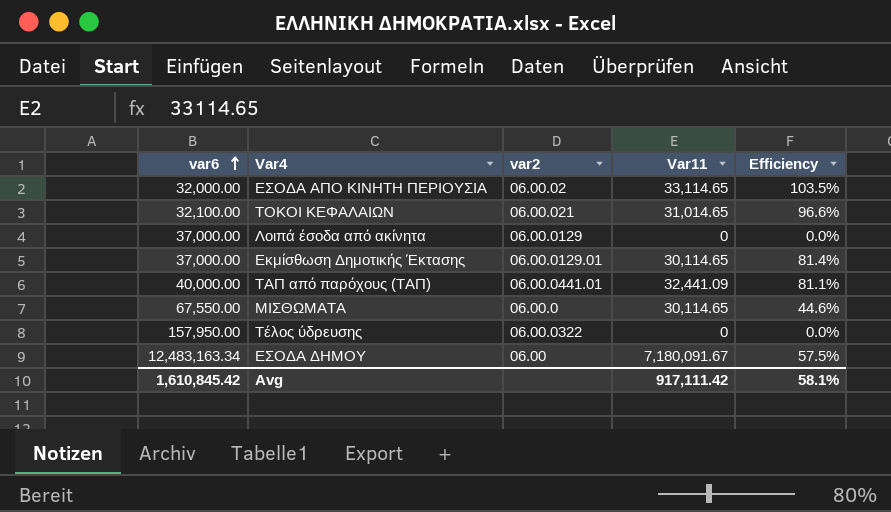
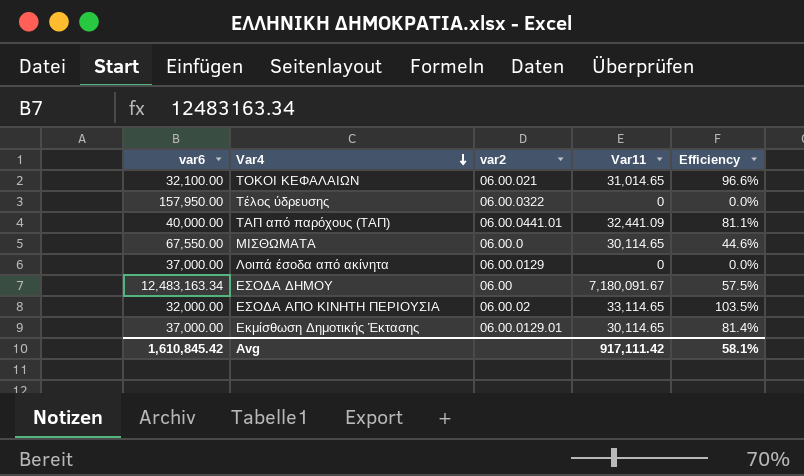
row order: var6 ascending -> Var4 descending

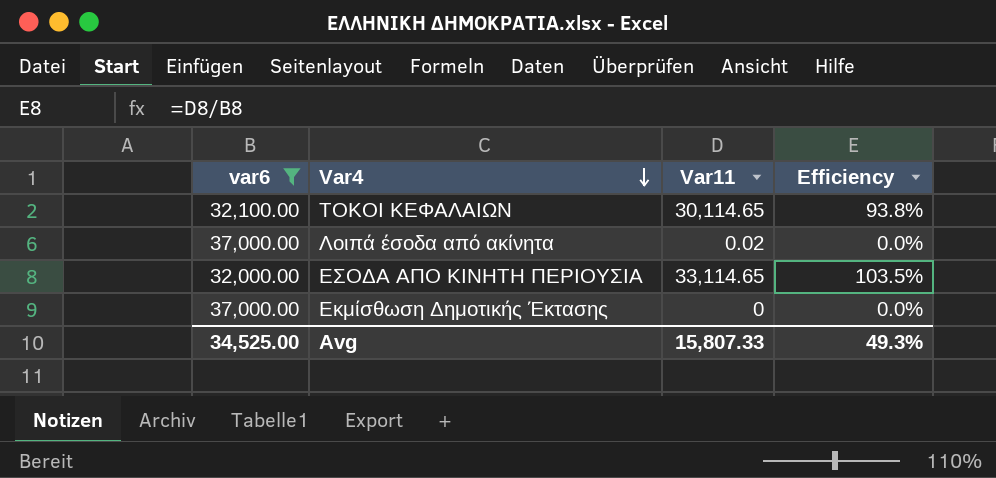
filter: none -> var6 <= 37,000.00
column var2 | position: 3 -> none
ΤΟΚΟΙ ΚΕΦΑΛΑΙΩΝ | Var11: 31,014.65 -> 30,114.65
ΤΟΚΟΙ ΚΕΦΑΛΑΙΩΝ | Efficiency: 96.6% -> 93.8%
Λοιπά έσοδα από ακίνητα | Var11: 0 -> 0.02
Εκμίσθωση Δημοτικής Έκτασης | Var11: 30,114.65 -> 0
Εκμίσθωση Δημοτικής Έκτασης | Efficiency: 81.4% -> 0.0%
Avg | var6: 1,610,845.42 -> 34,525.00
Avg | Var11: 917,111.42 -> 15,807.33
Avg | Efficiency: 58.1% -> 49.3%

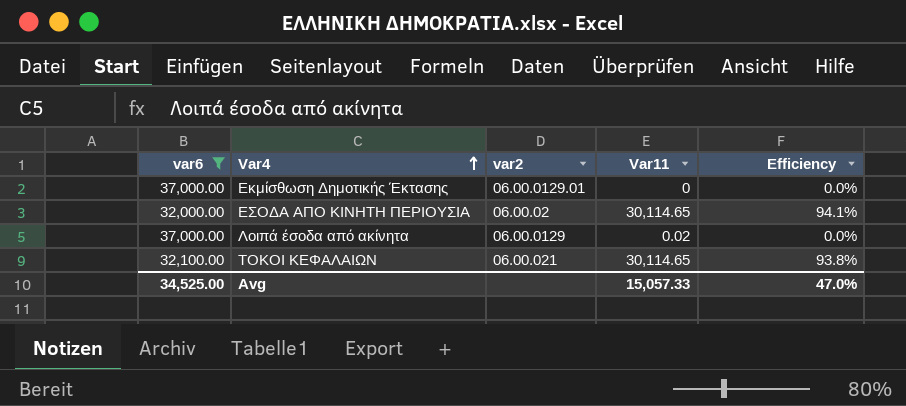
row order: Var4 descending -> Var4 ascending
column var2 | position: none -> 3
ΕΣΟΔΑ ΑΠΟ ΚΙΝΗΤΗ ΠΕΡΙΟΥΣΙΑ | Var11: 33,114.65 -> 30,114.65
ΕΣΟΔΑ ΑΠΟ ΚΙΝΗΤΗ ΠΕΡΙΟΥΣΙΑ | Efficiency: 103.5% -> 94.1%
Avg | Var11: 15,807.33 -> 15,057.33
Avg | Efficiency: 49.3% -> 47.0%

